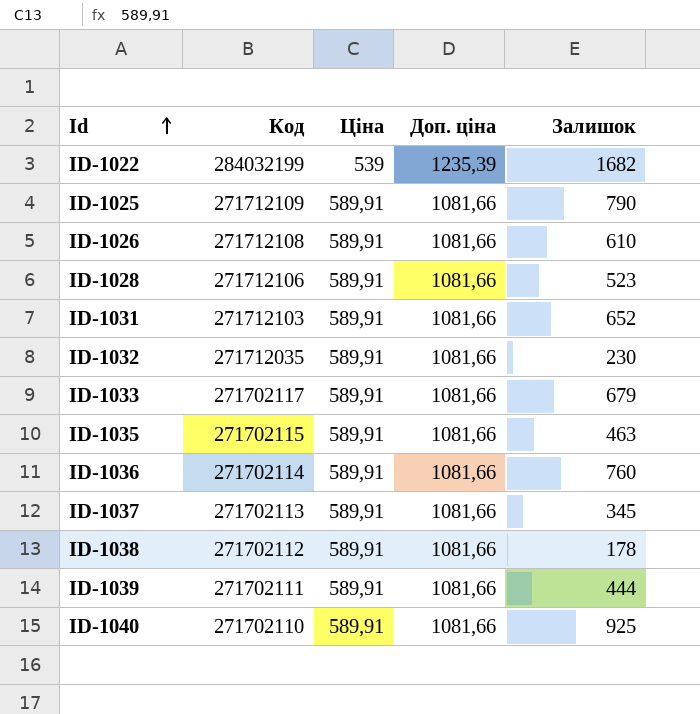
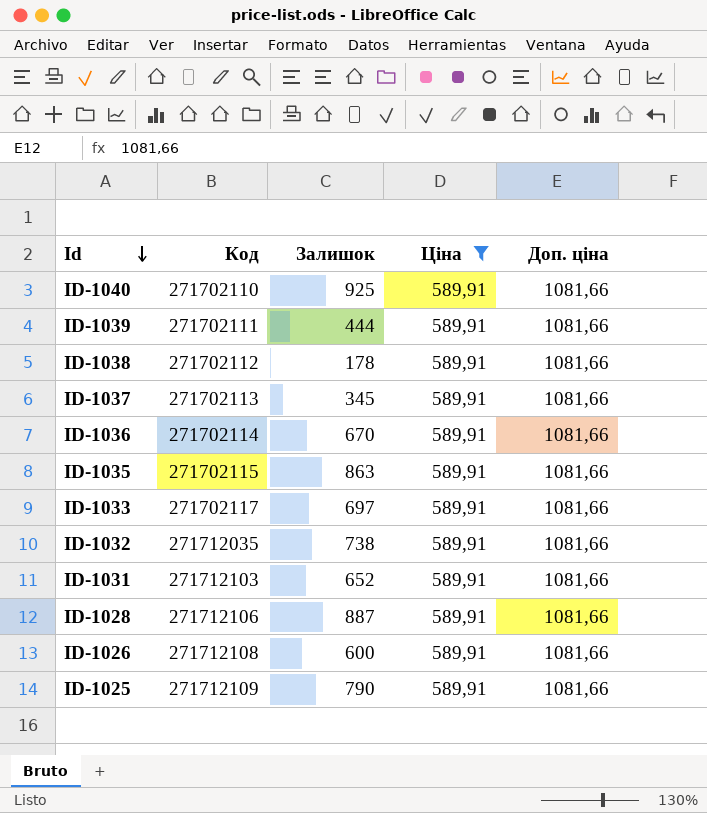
filter: none -> Ціна = 589,91
row order: Id ascending -> Id descending
column Залишок | position: 5 -> 3
ID-1036 | Залишок: 760 -> 670
ID-1035 | Залишок: 463 -> 863
ID-1033 | Залишок: 679 -> 697
ID-1032 | Залишок: 230 -> 738
ID-1028 | Залишок: 523 -> 887
ID-1026 | Залишок: 610 -> 600

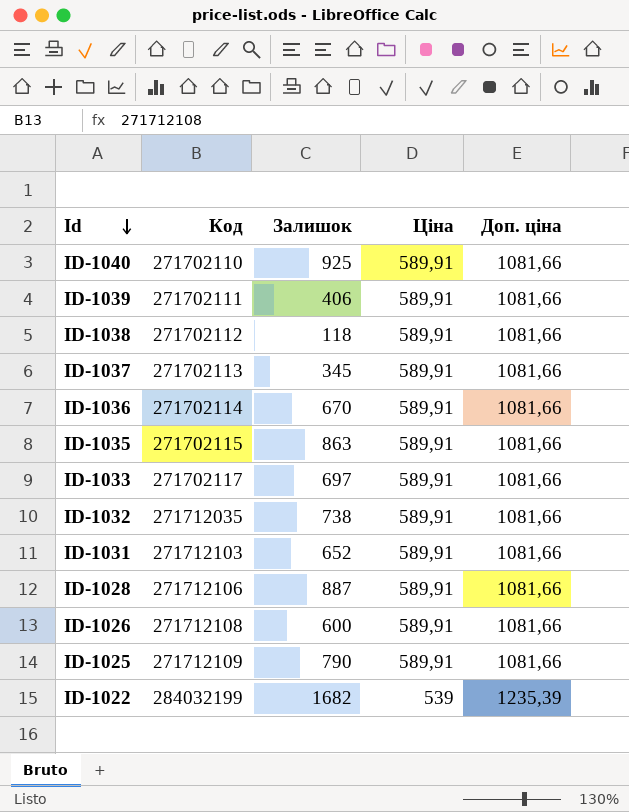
filter: Ціна = 589,91 -> none
ID-1039 | Залишок: 444 -> 406
ID-1038 | Залишок: 178 -> 118

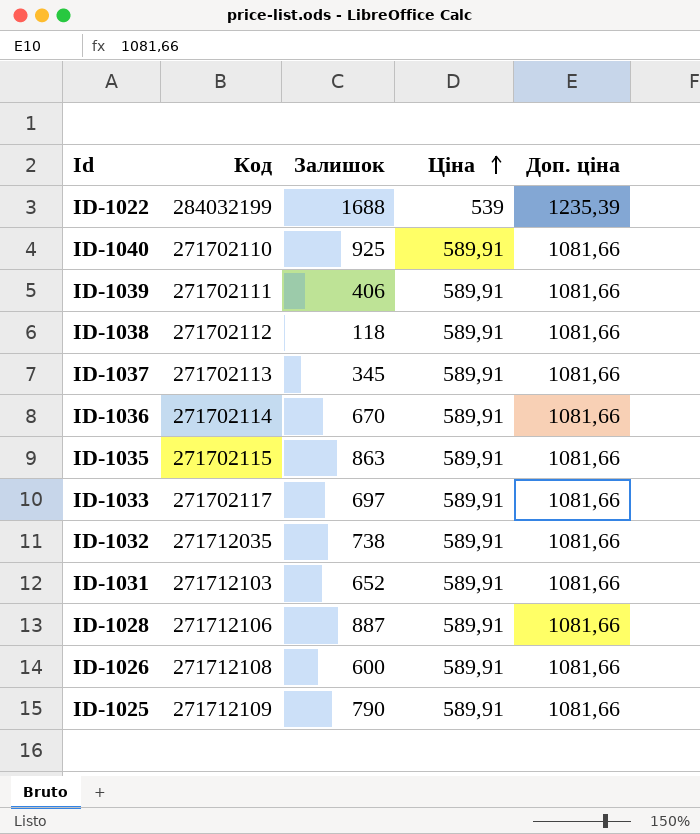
row order: Id descending -> Ціна ascending
ID-1022 | Залишок: 1682 -> 1688

